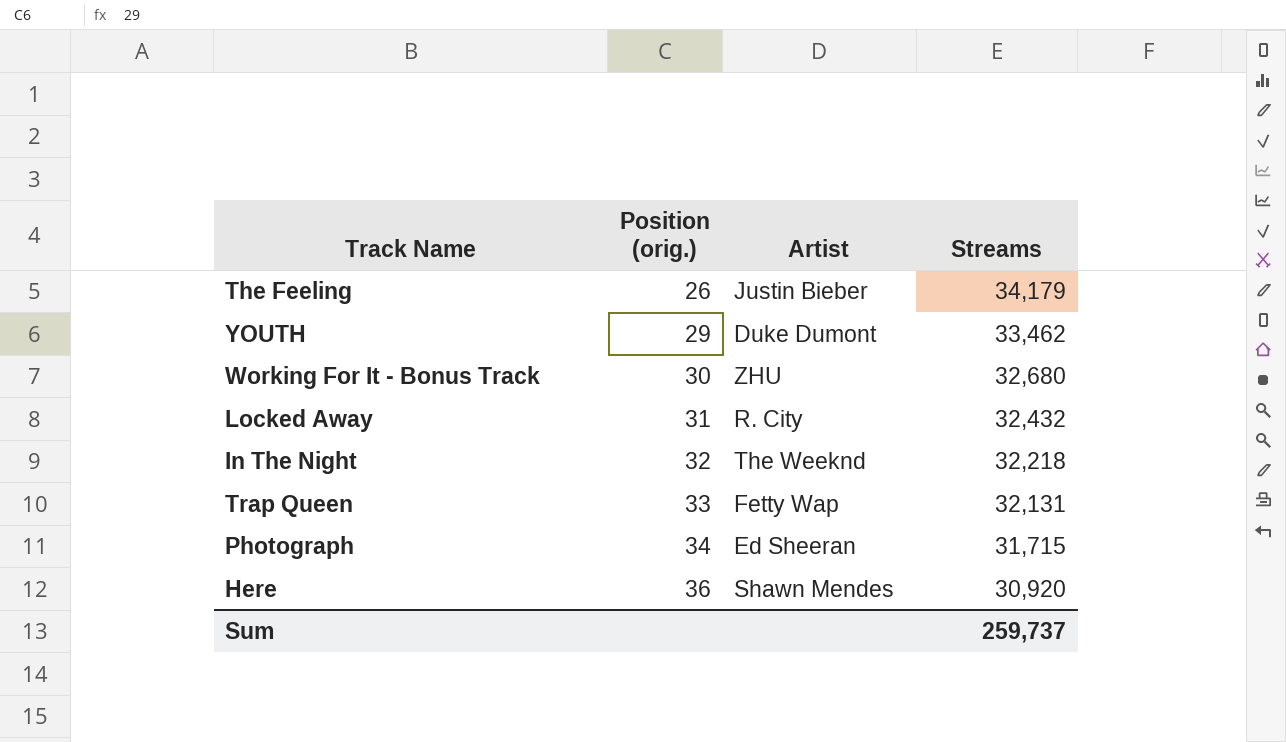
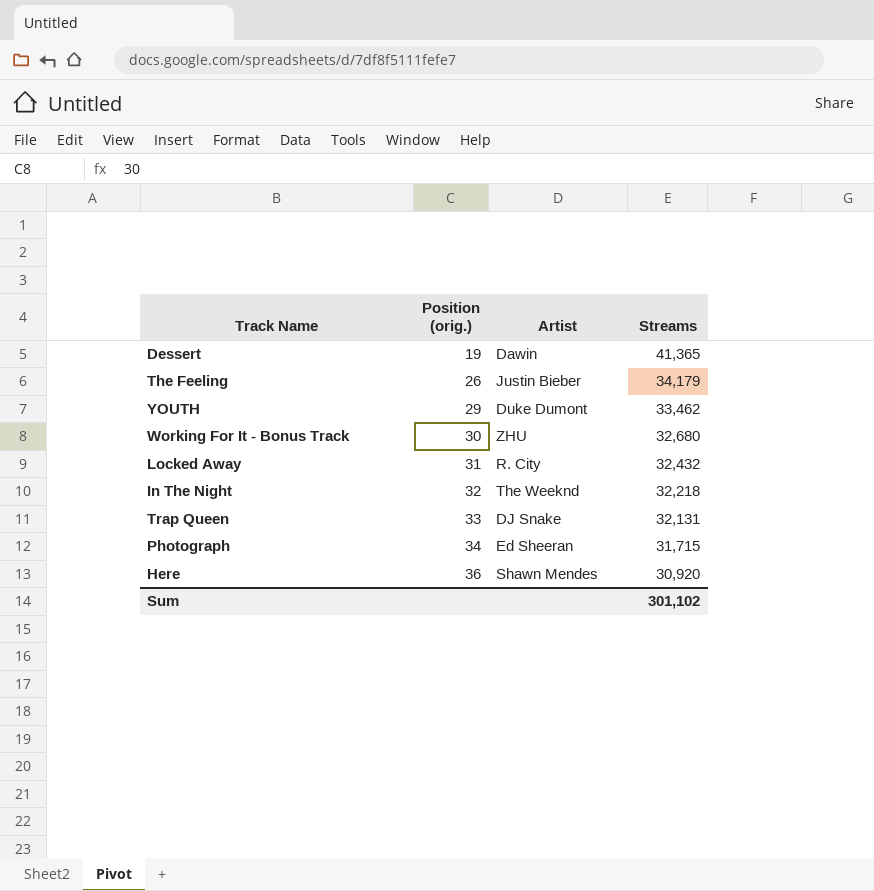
row Dessert: none -> 19 | Dawin | 41,365
Trap Queen | Artist: Fetty Wap -> DJ Snake
Sum | Streams: 259,737 -> 301,102

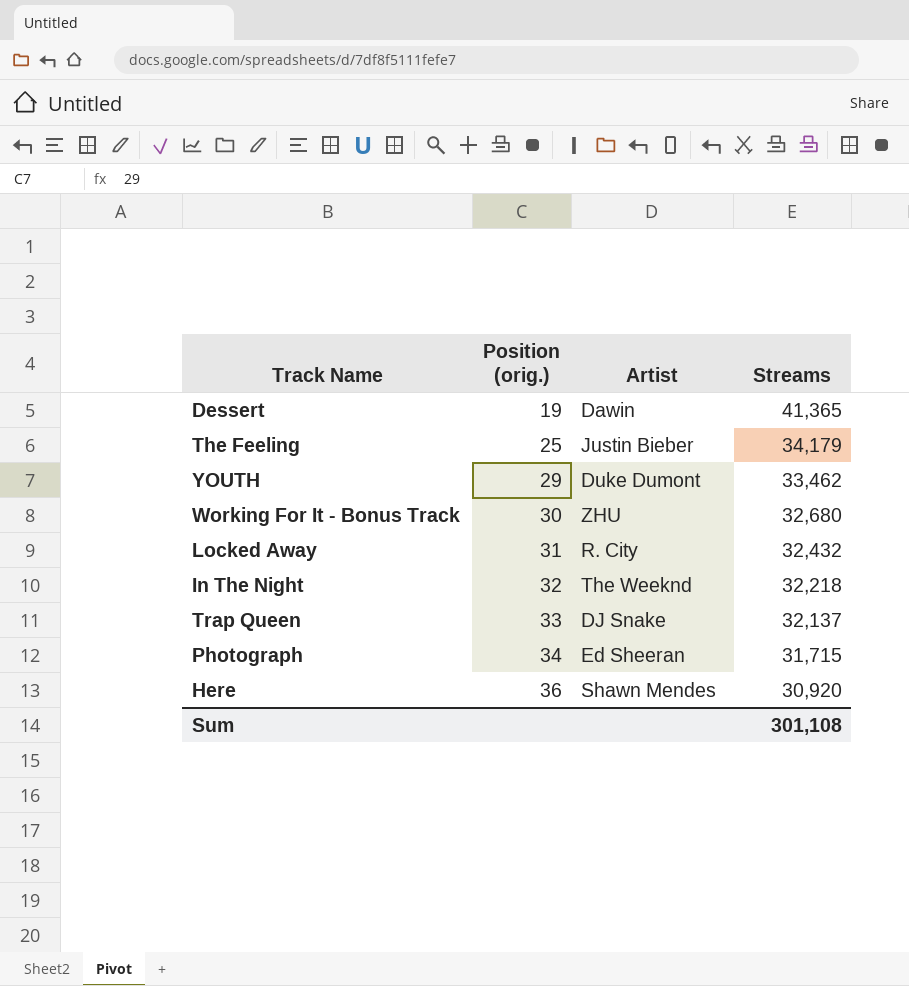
The Feeling | Position (orig.): 26 -> 25
Trap Queen | Streams: 32,131 -> 32,137
Sum | Streams: 301,102 -> 301,108

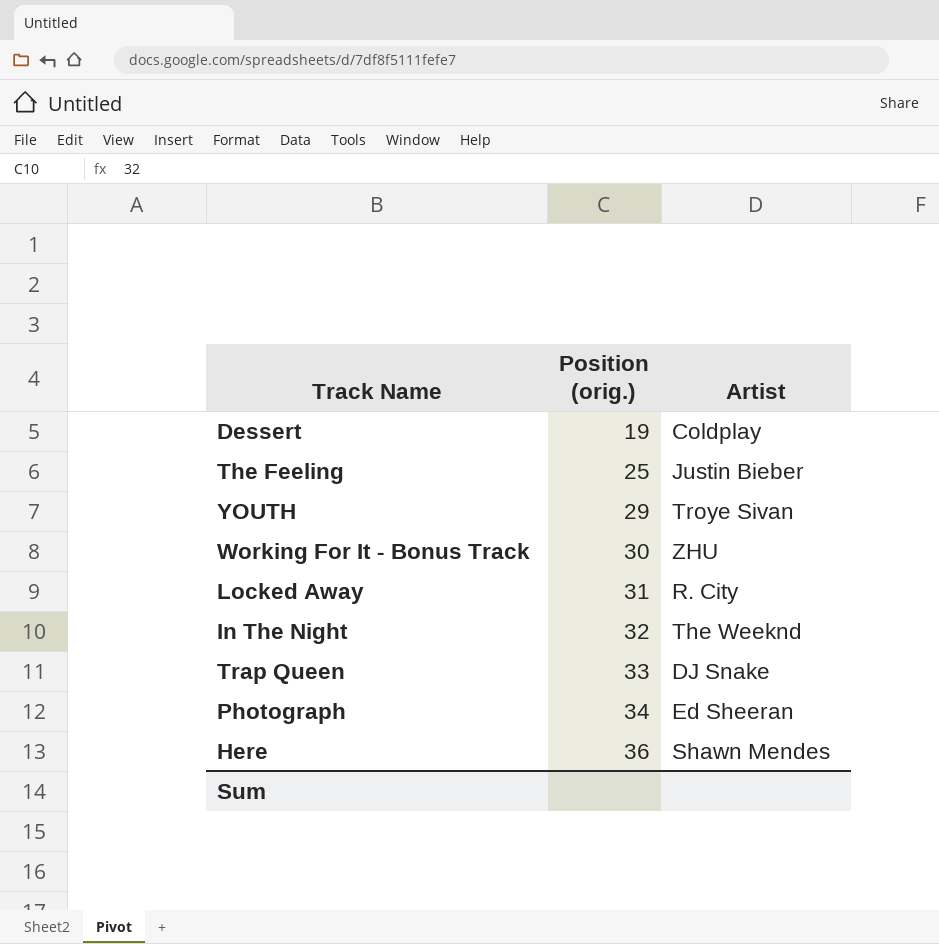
column Streams | position: 4 -> none
Dessert | Artist: Dawin -> Coldplay
YOUTH | Artist: Duke Dumont -> Troye Sivan

